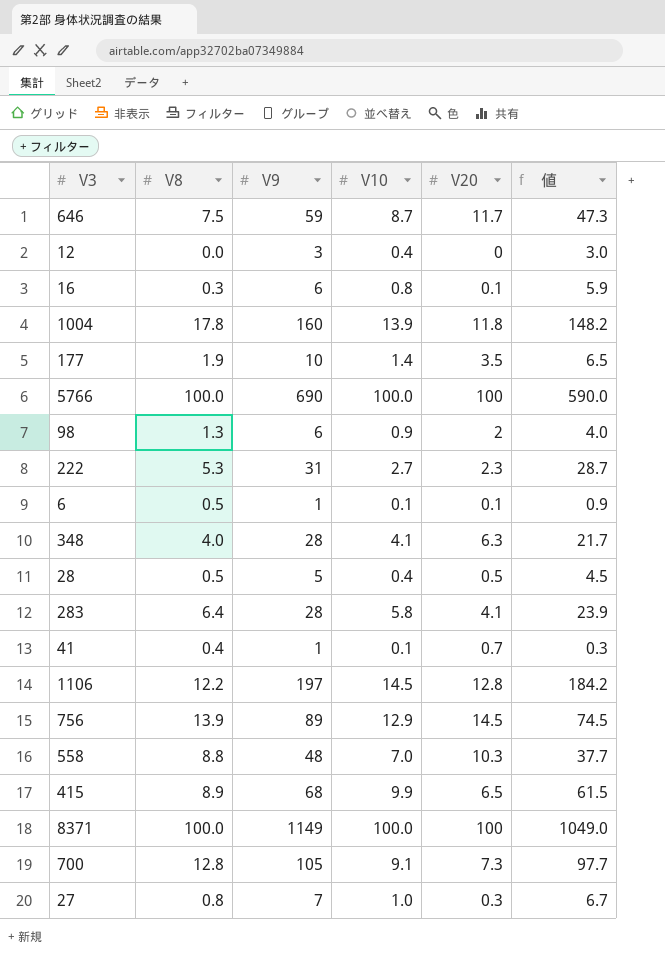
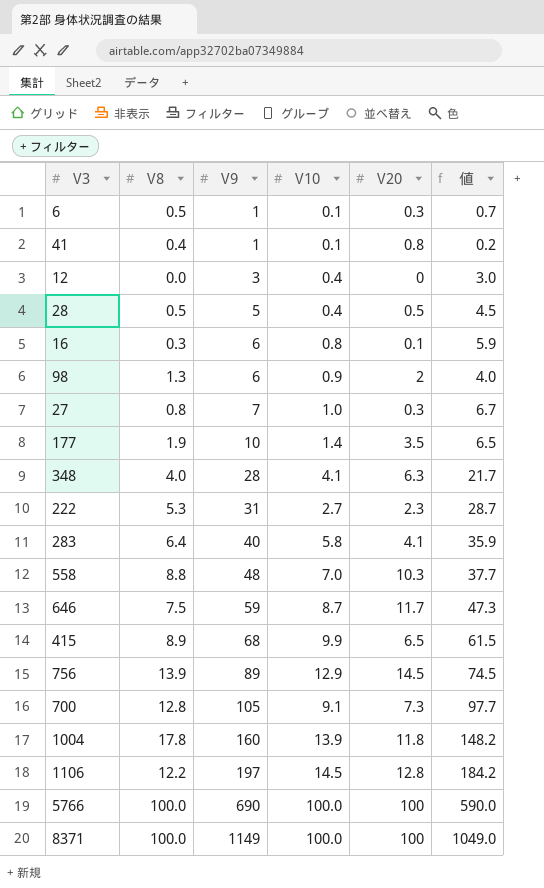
row order: none -> V9 ascending
6 | V20: 0.1 -> 0.3
6 | 値: 0.9 -> 0.7
41 | V20: 0.7 -> 0.8
41 | 値: 0.3 -> 0.2
283 | V9: 28 -> 40
283 | 値: 23.9 -> 35.9

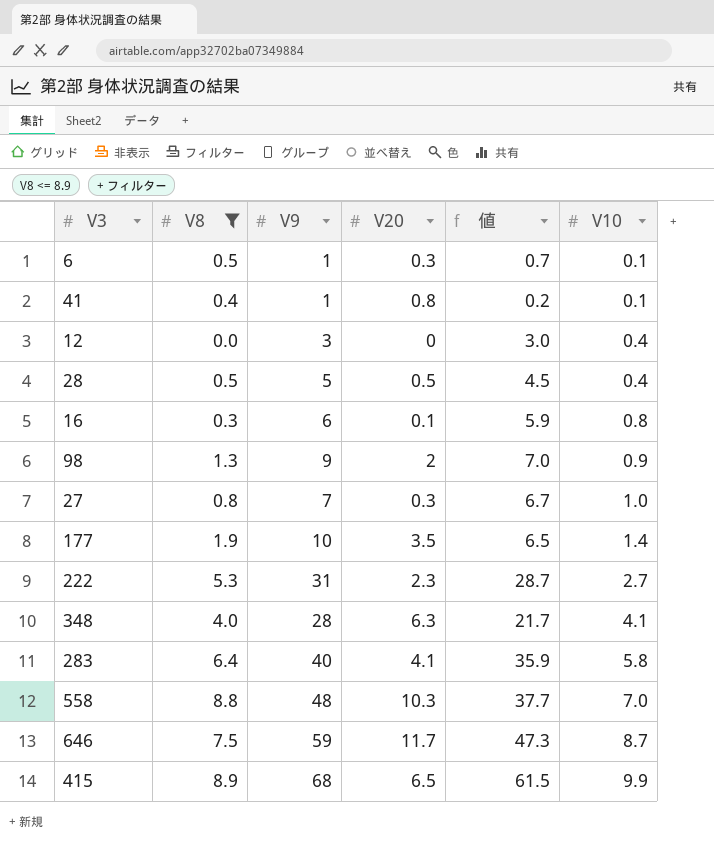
filter: none -> V8 <= 8.9
row order: V9 ascending -> V10 ascending
column V10 | position: 4 -> 6
98 | V9: 6 -> 9
98 | 値: 4.0 -> 7.0

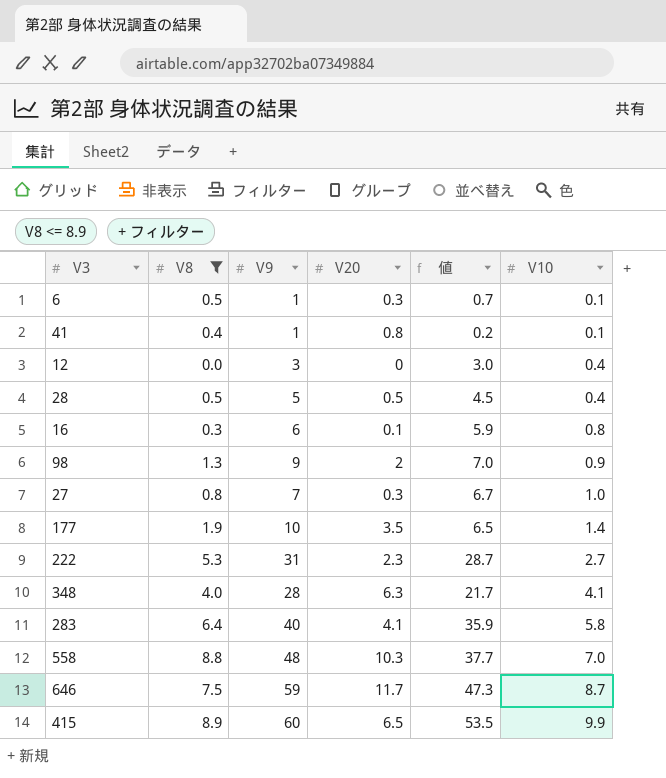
415 | V9: 68 -> 60
415 | 値: 61.5 -> 53.5

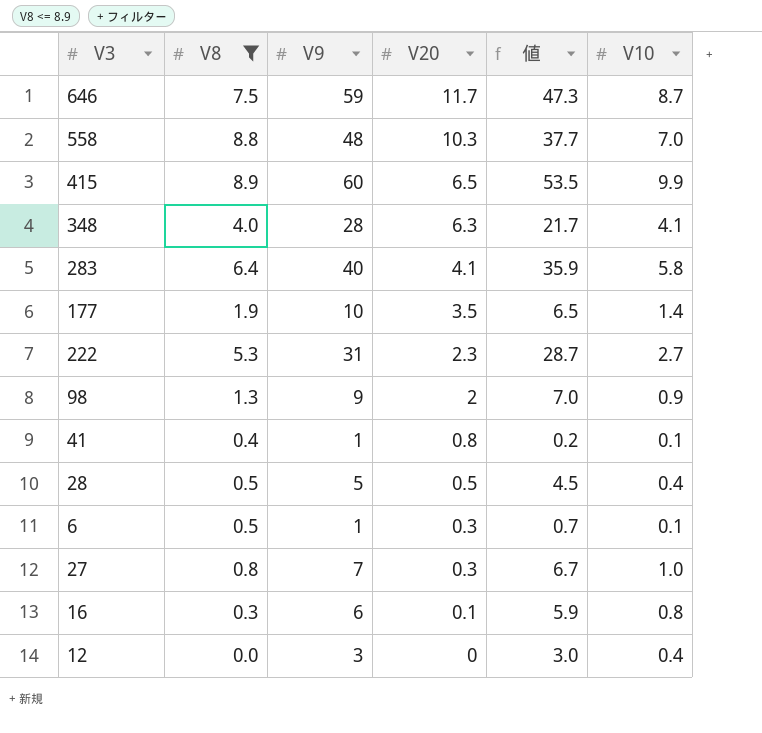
row order: V10 ascending -> V20 descending

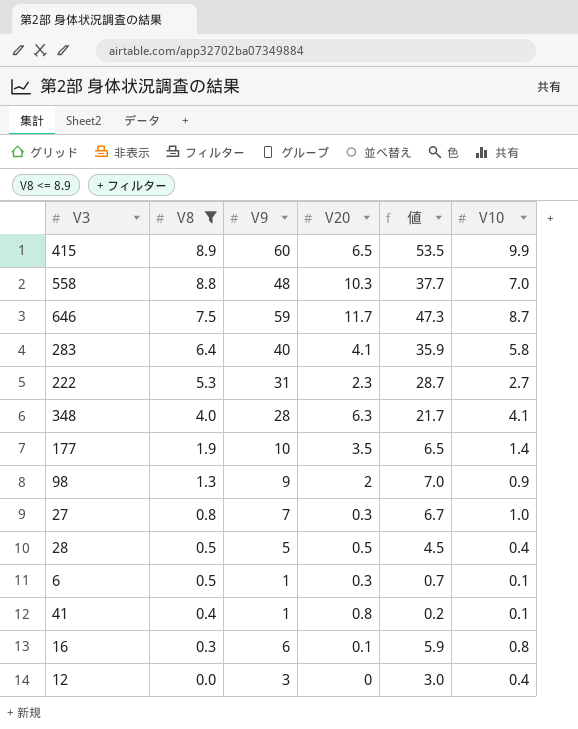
row order: V20 descending -> V8 descending

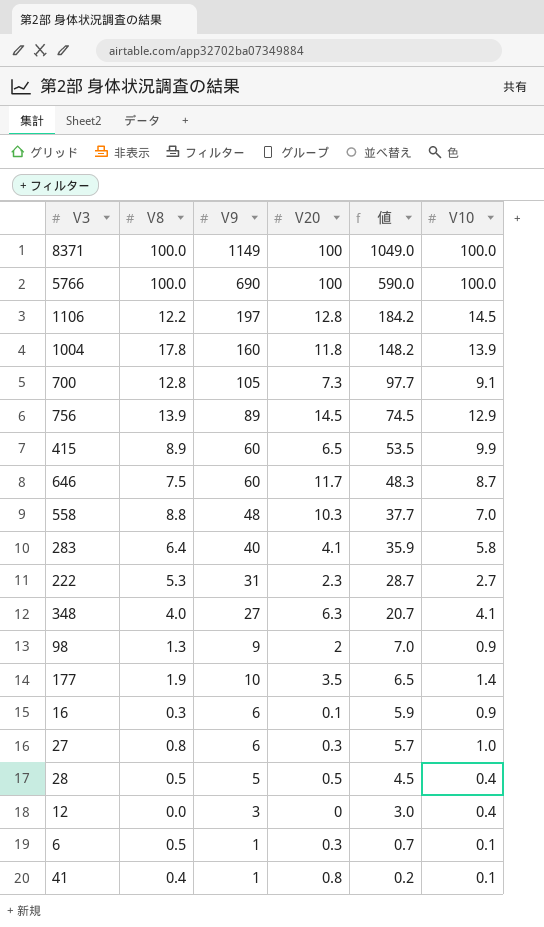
filter: V8 <= 8.9 -> none
row order: V8 descending -> 値 descending
646 | V9: 59 -> 60
646 | 値: 47.3 -> 48.3
348 | V9: 28 -> 27
348 | 値: 21.7 -> 20.7
16 | V10: 0.8 -> 0.9
27 | V9: 7 -> 6
27 | 値: 6.7 -> 5.7

